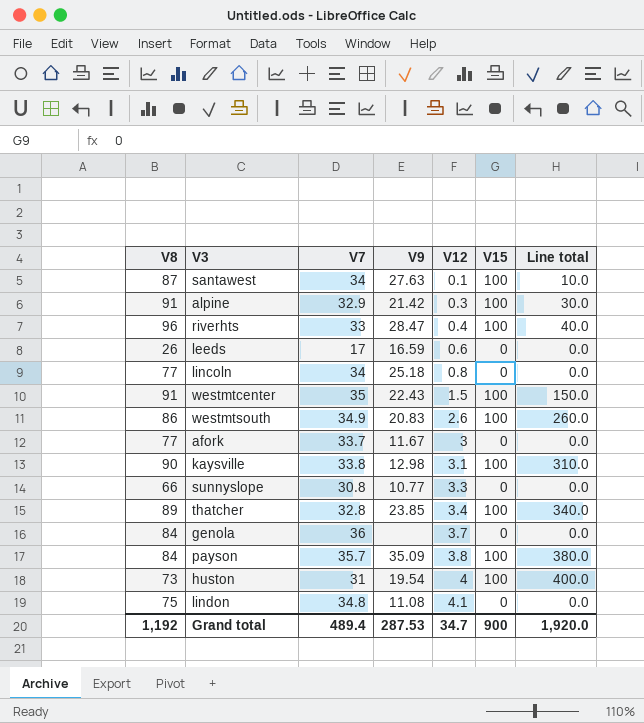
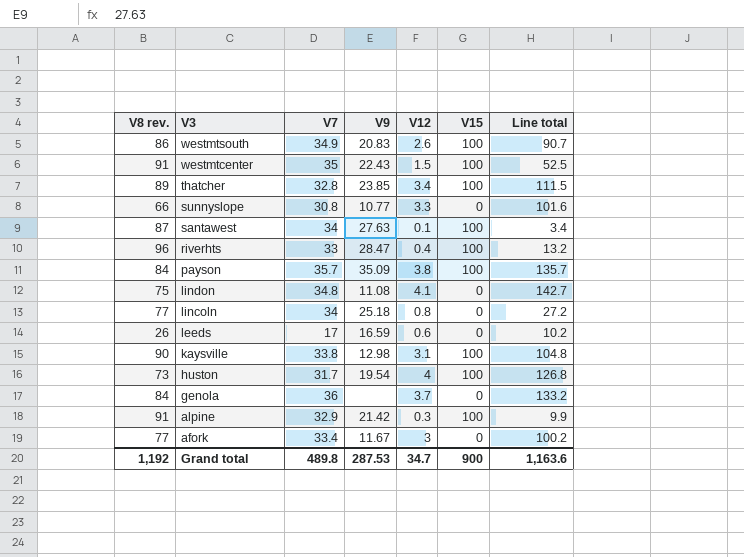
row order: V12 ascending -> V3 descending
column name: V8 -> V8 rev.
column Line total | formula: [V12] * [V15] -> [V7] * [V12]
huston | V7: 31 -> 31.7
afork | V7: 33.7 -> 33.4
Grand total | V7: 489.4 -> 489.8
Grand total | Line total: 1,920.0 -> 1,163.6

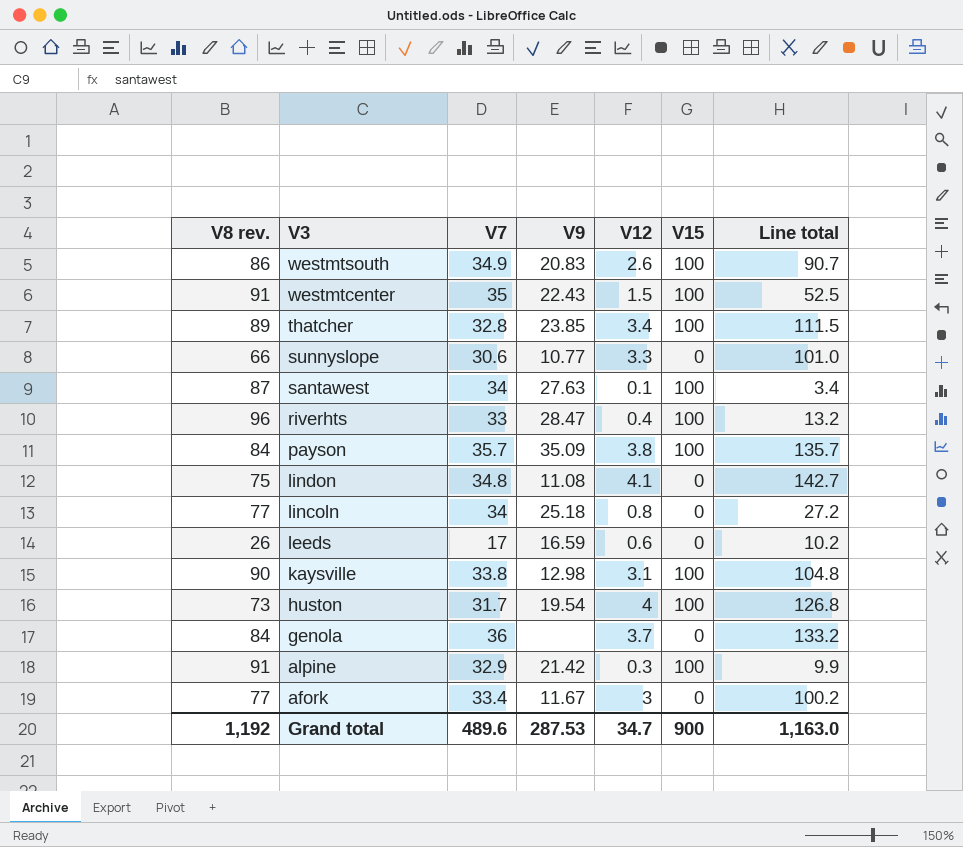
sunnyslope | V7: 30.8 -> 30.6
sunnyslope | Line total: 101.6 -> 101.0
Grand total | V7: 489.8 -> 489.6
Grand total | Line total: 1,163.6 -> 1,163.0

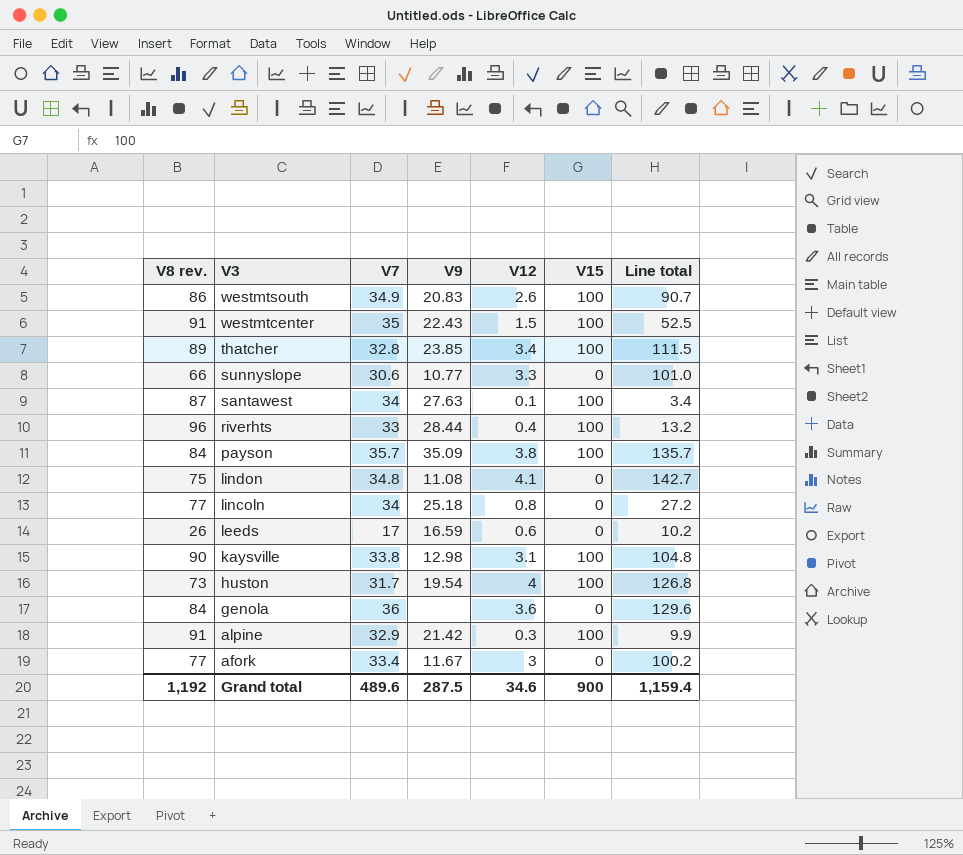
riverhts | V9: 28.47 -> 28.44
genola | V12: 3.7 -> 3.6
genola | Line total: 133.2 -> 129.6
Grand total | V9: 287.53 -> 287.5
Grand total | V12: 34.7 -> 34.6
Grand total | Line total: 1,163.0 -> 1,159.4

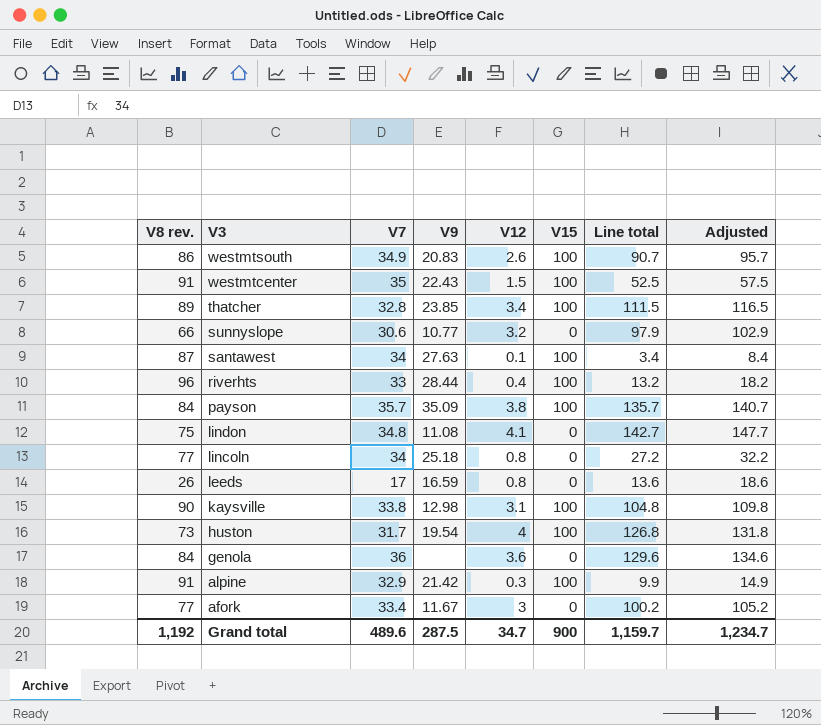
column Adjusted | formula: none -> [Line total] + 5
sunnyslope | V12: 3.3 -> 3.2
sunnyslope | Line total: 101.0 -> 97.9
leeds | V12: 0.6 -> 0.8
leeds | Line total: 10.2 -> 13.6
Grand total | V12: 34.6 -> 34.7
Grand total | Line total: 1,159.4 -> 1,159.7

